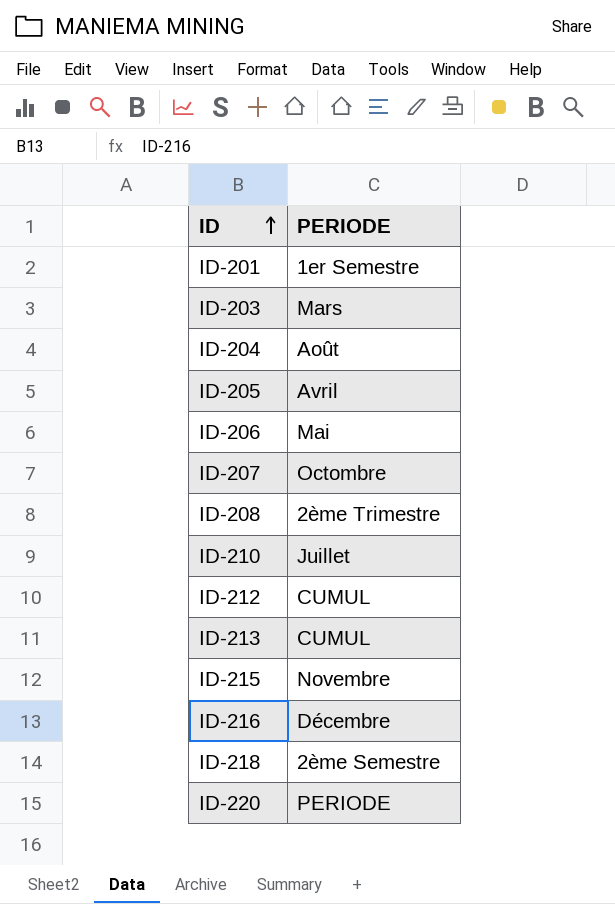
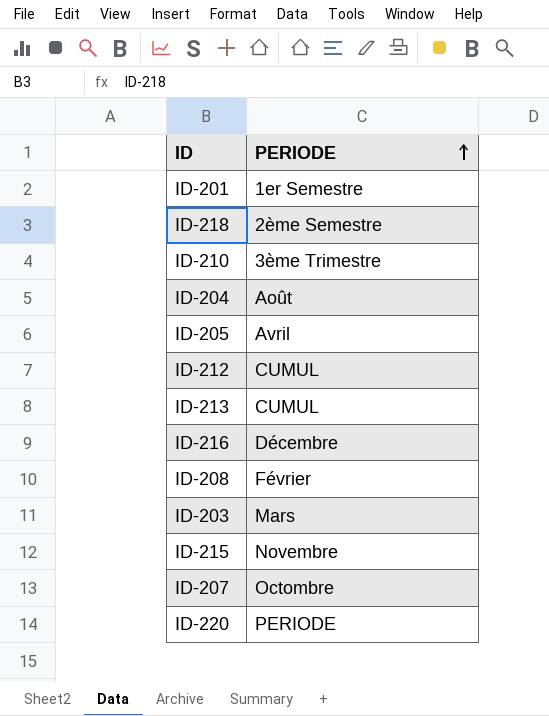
row order: ID ascending -> PERIODE ascending
row ID-206: Mai -> none
ID-210 | PERIODE: Juillet -> 3ème Trimestre
ID-208 | PERIODE: 2ème Trimestre -> Février

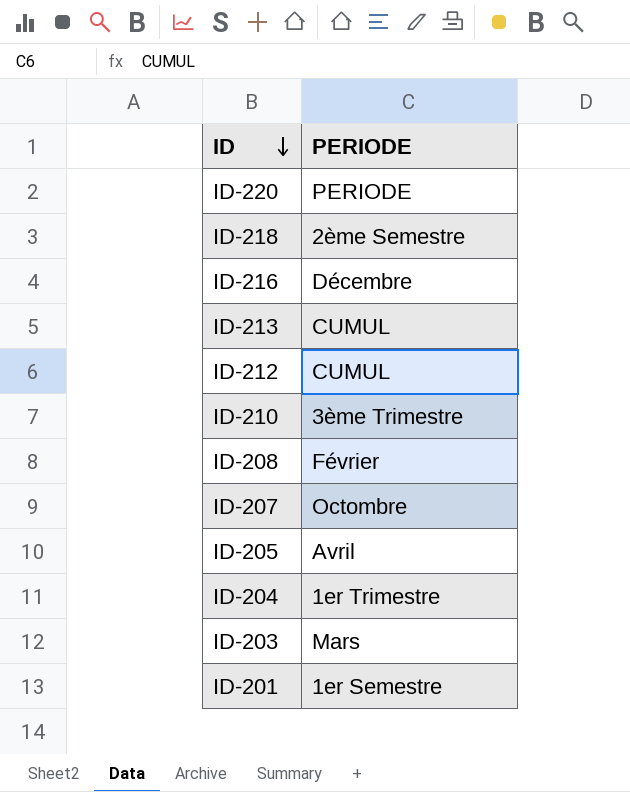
row order: PERIODE ascending -> ID descending
row ID-215: Novembre -> none
ID-204 | PERIODE: Août -> 1er Trimestre

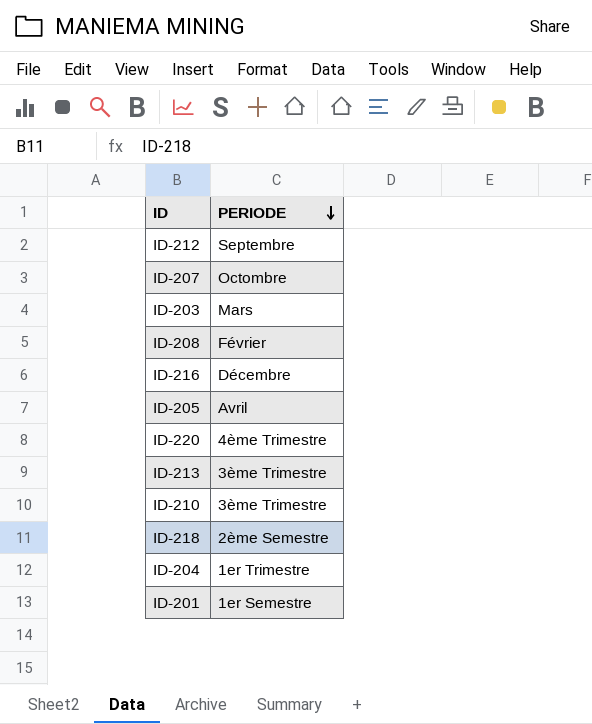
row order: ID descending -> PERIODE descending
ID-212 | PERIODE: CUMUL -> Septembre
ID-220 | PERIODE: PERIODE -> 4ème Trimestre
ID-213 | PERIODE: CUMUL -> 3ème Trimestre

